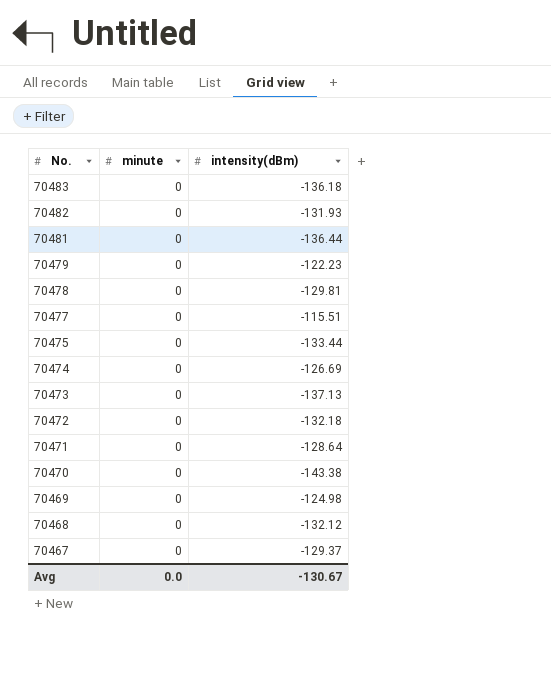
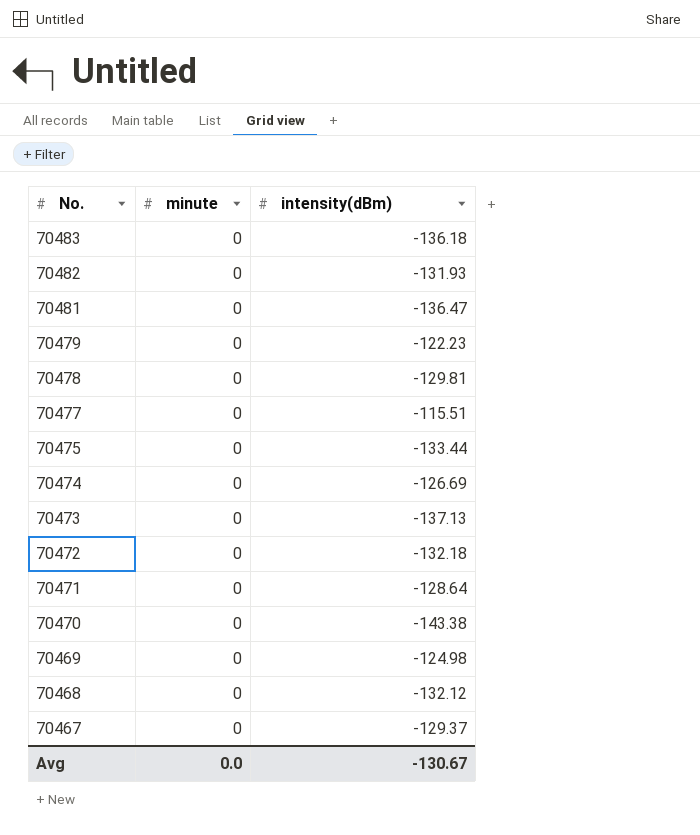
70481 | intensity(dBm): -136.44 -> -136.47

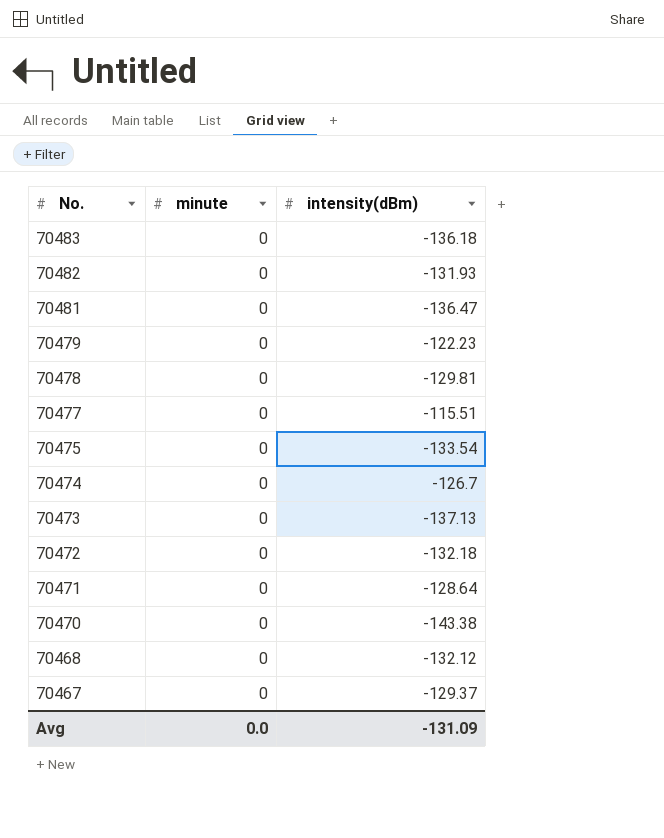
row 70469: 0 | -124.98 -> none
70475 | intensity(dBm): -133.44 -> -133.54
70474 | intensity(dBm): -126.69 -> -126.7
Avg | intensity(dBm): -130.67 -> -131.09

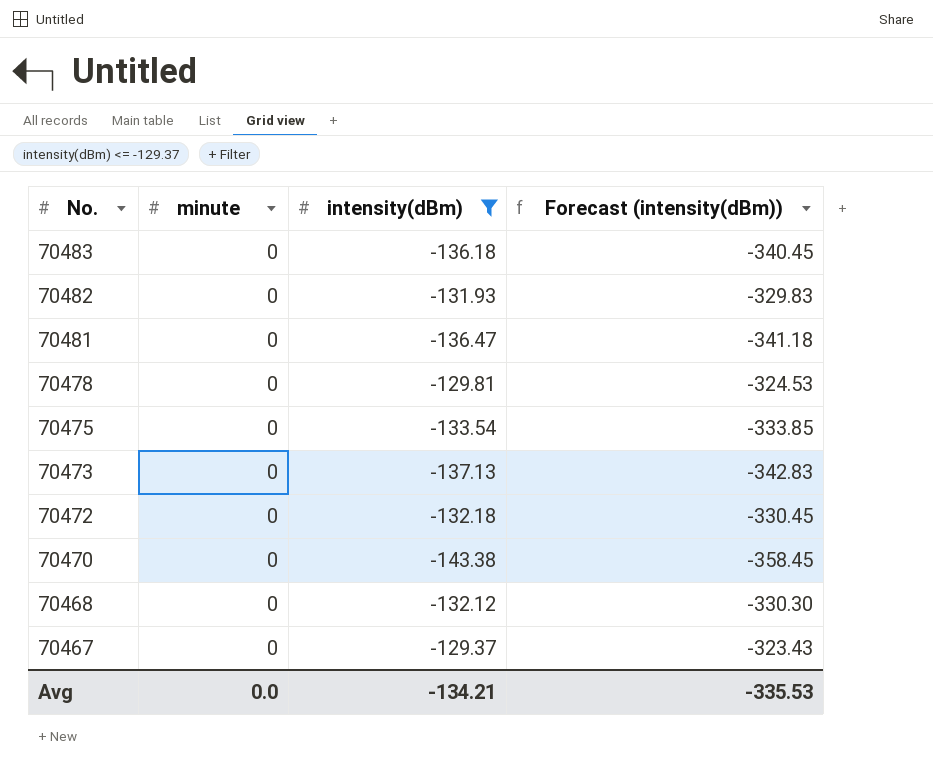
filter: none -> intensity(dBm) <= -129.37
column Forecast (intensity(dBm)) | formula: none -> [intensity(dBm)] * 2.5
Avg | intensity(dBm): -131.09 -> -134.21

